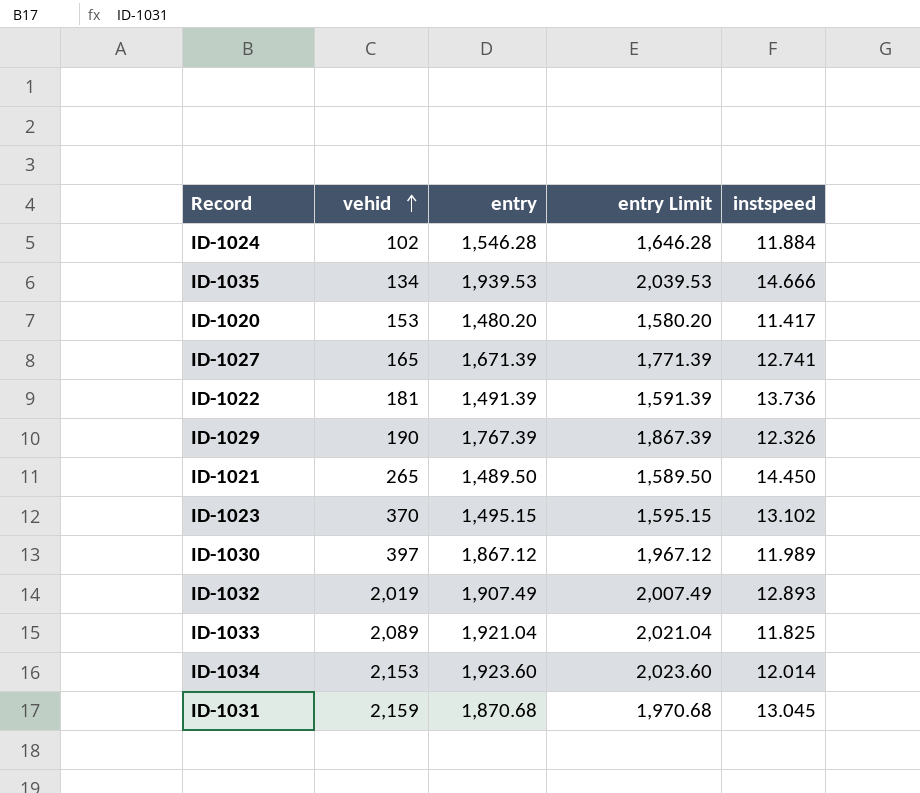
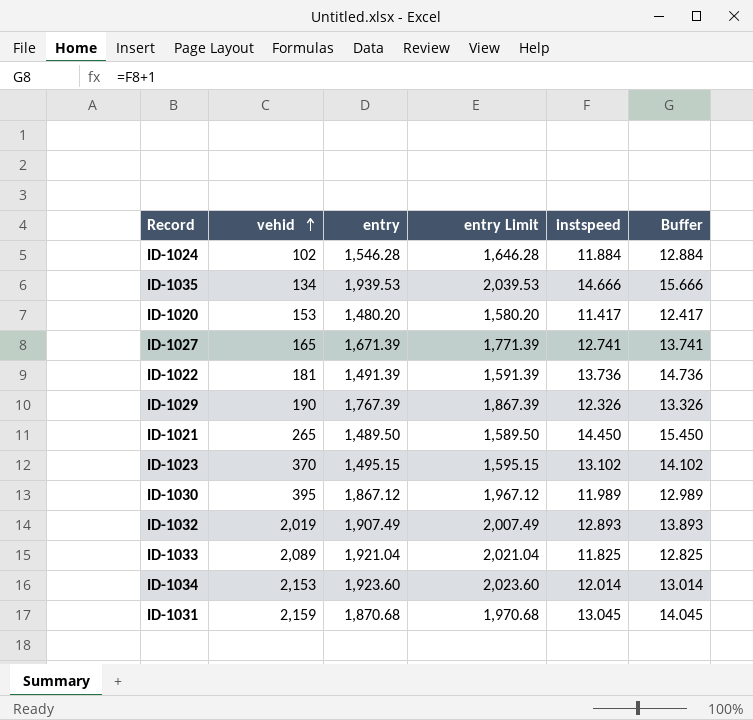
column Buffer | formula: none -> [instspeed] + 1
ID-1030 | vehid: 397 -> 395

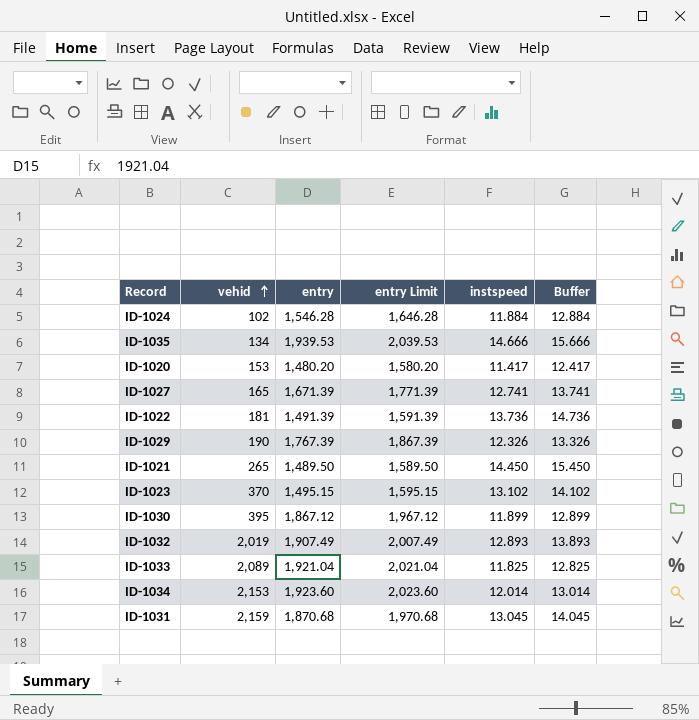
ID-1030 | instspeed: 11.989 -> 11.899
ID-1030 | Buffer: 12.989 -> 12.899

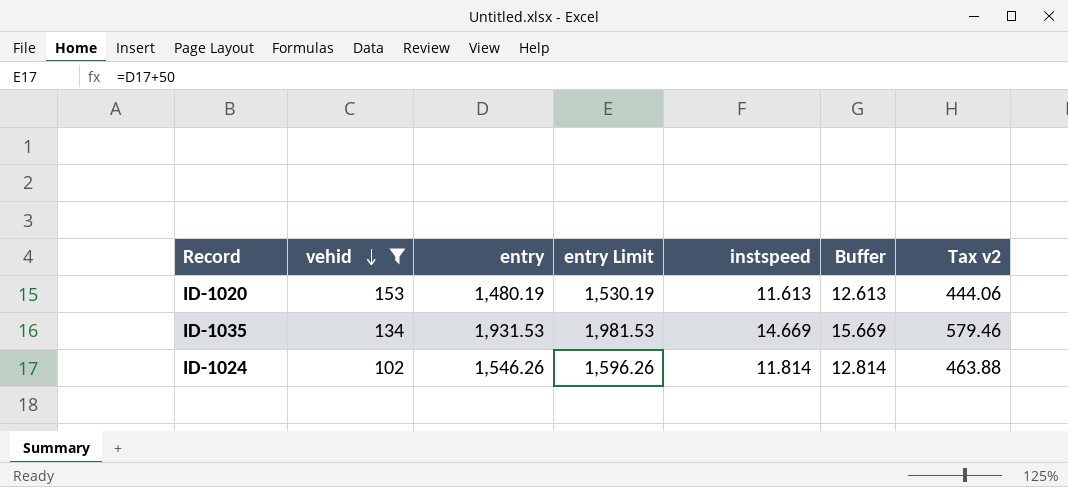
filter: none -> vehid <= 153
row order: vehid ascending -> vehid descending
column entry Limit | formula: [entry] + 100 -> [entry] + 50
column Tax v2 | formula: none -> [entry] * 0.3
ID-1020 | entry: 1,480.20 -> 1,480.19
ID-1020 | instspeed: 11.417 -> 11.613
ID-1020 | Buffer: 12.417 -> 12.613
ID-1035 | entry: 1,939.53 -> 1,931.53
ID-1035 | instspeed: 14.666 -> 14.669
ID-1035 | Buffer: 15.666 -> 15.669
ID-1024 | entry: 1,546.28 -> 1,546.26
ID-1024 | instspeed: 11.884 -> 11.814
ID-1024 | Buffer: 12.884 -> 12.814

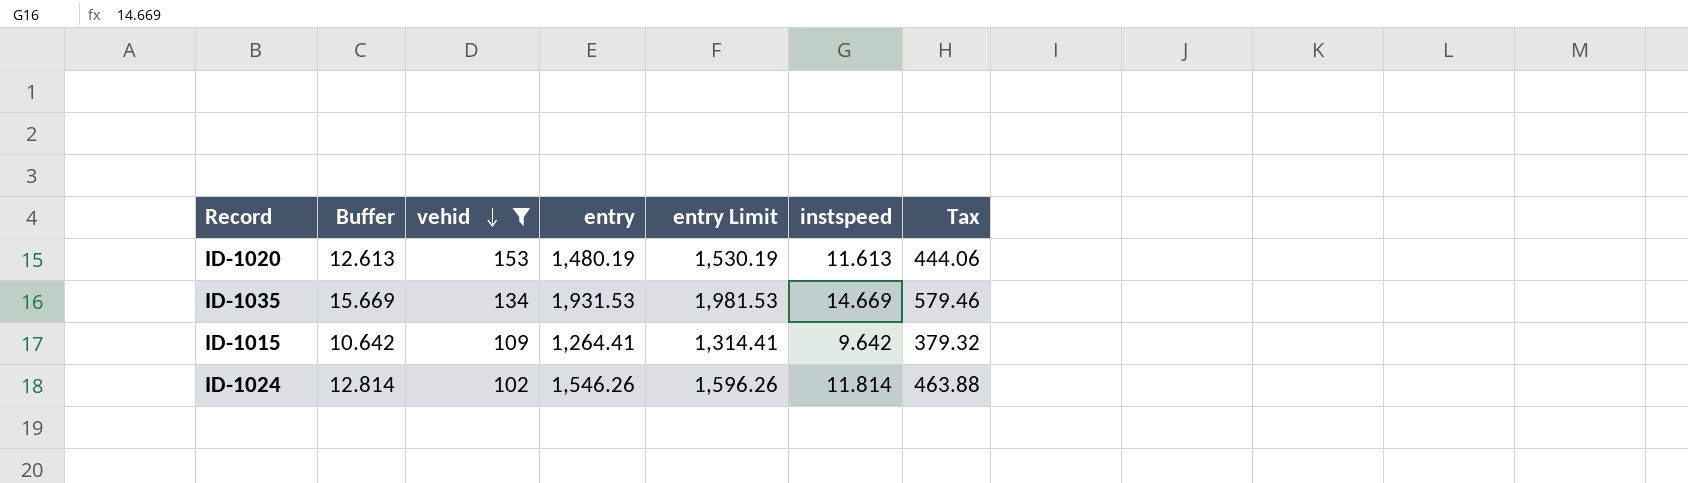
column Buffer | position: 6 -> 2
column name: Tax v2 -> Tax
row ID-1015: none -> 10.642 | 109 | 1,264.41 | 1,314.41 | 9.642 | 379.32

